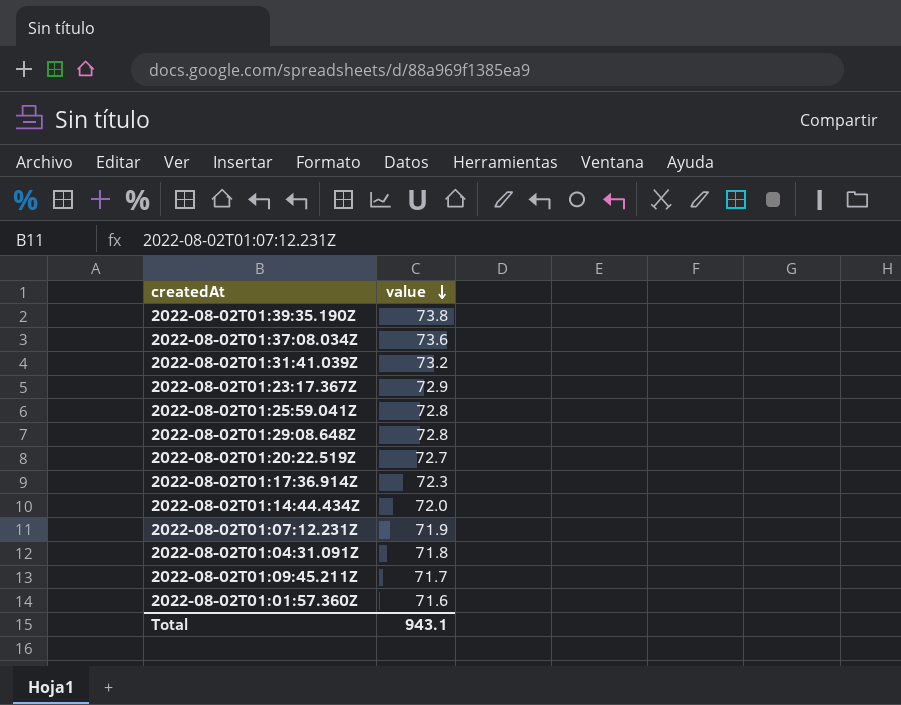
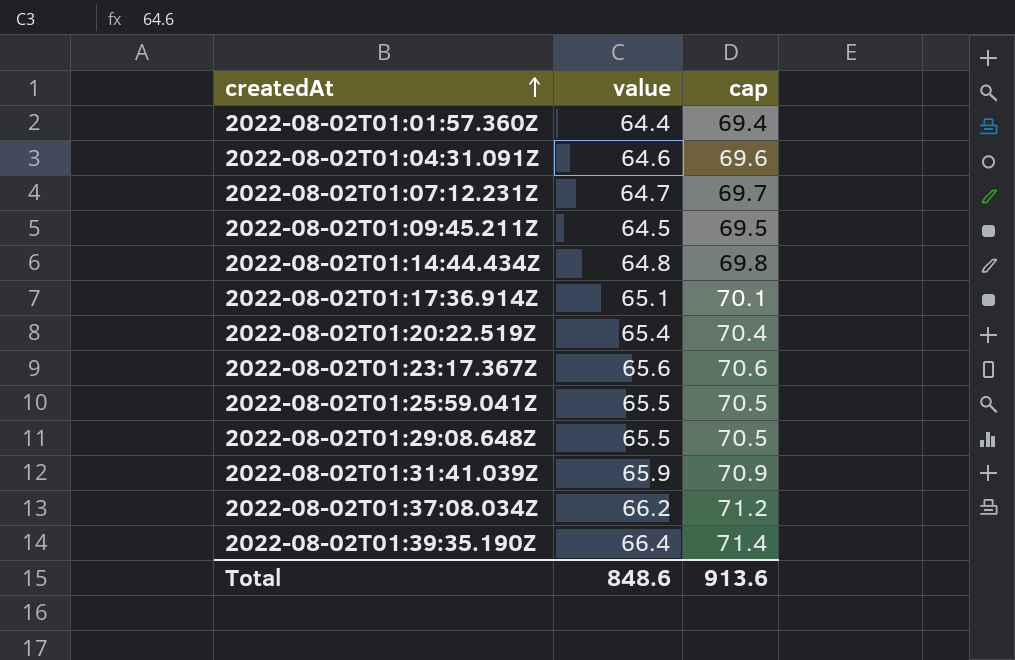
row order: value descending -> createdAt ascending
column cap | formula: none -> [value] + 5
2022-08-02T01:01:57.360Z | value: 71.6 -> 64.4
2022-08-02T01:04:31.091Z | value: 71.8 -> 64.6
2022-08-02T01:07:12.231Z | value: 71.9 -> 64.7
2022-08-02T01:09:45.211Z | value: 71.7 -> 64.5
2022-08-02T01:14:44.434Z | value: 72.0 -> 64.8
2022-08-02T01:17:36.914Z | value: 72.3 -> 65.1
2022-08-02T01:20:22.519Z | value: 72.7 -> 65.4
2022-08-02T01:23:17.367Z | value: 72.9 -> 65.6
2022-08-02T01:25:59.041Z | value: 72.8 -> 65.5
2022-08-02T01:29:08.648Z | value: 72.8 -> 65.5
2022-08-02T01:31:41.039Z | value: 73.2 -> 65.9
2022-08-02T01:37:08.034Z | value: 73.6 -> 66.2
2022-08-02T01:39:35.190Z | value: 73.8 -> 66.4
Total | value: 943.1 -> 848.6

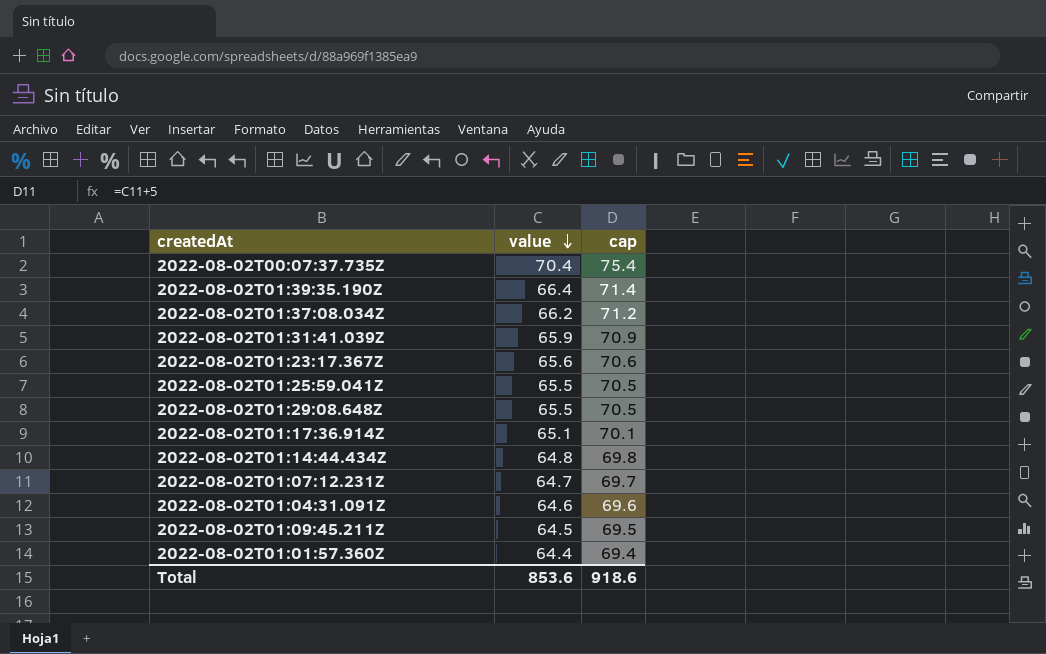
row order: createdAt ascending -> value descending
row 2022-08-02T01:20:22.519Z: 65.4 | 70.4 -> none
row 2022-08-02T00:07:37.735Z: none -> 70.4 | 75.4
Total | value: 848.6 -> 853.6
Total | cap: 913.6 -> 918.6

